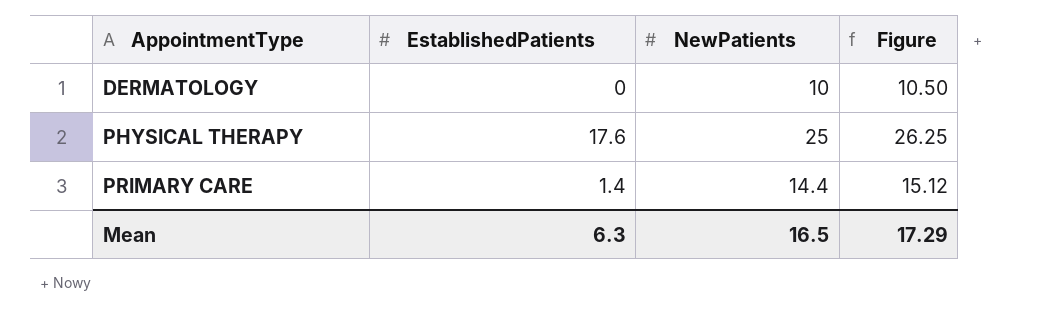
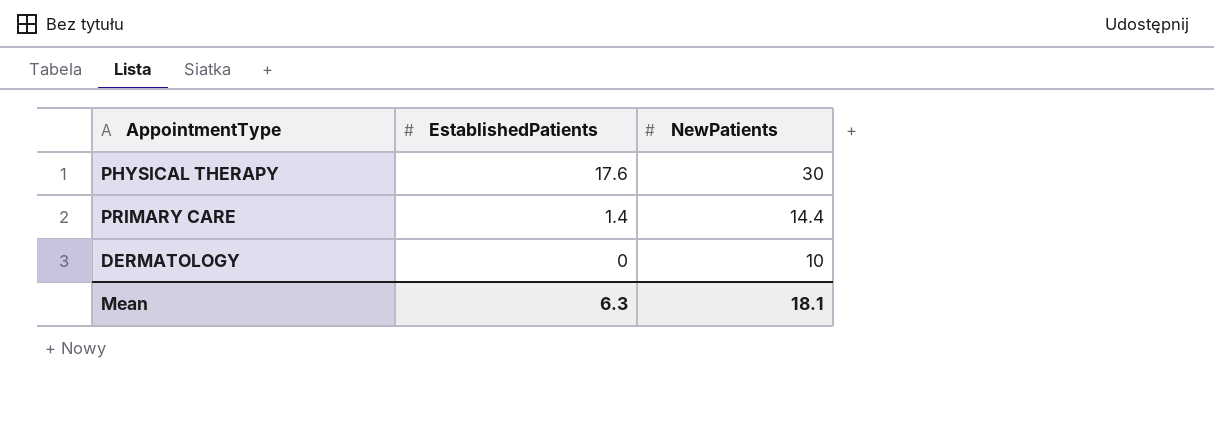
row order: AppointmentType ascending -> EstablishedPatients descending
column Figure | formula: [NewPatients] * 1.05 -> none
PHYSICAL THERAPY | NewPatients: 25 -> 30
Mean | NewPatients: 16.5 -> 18.1

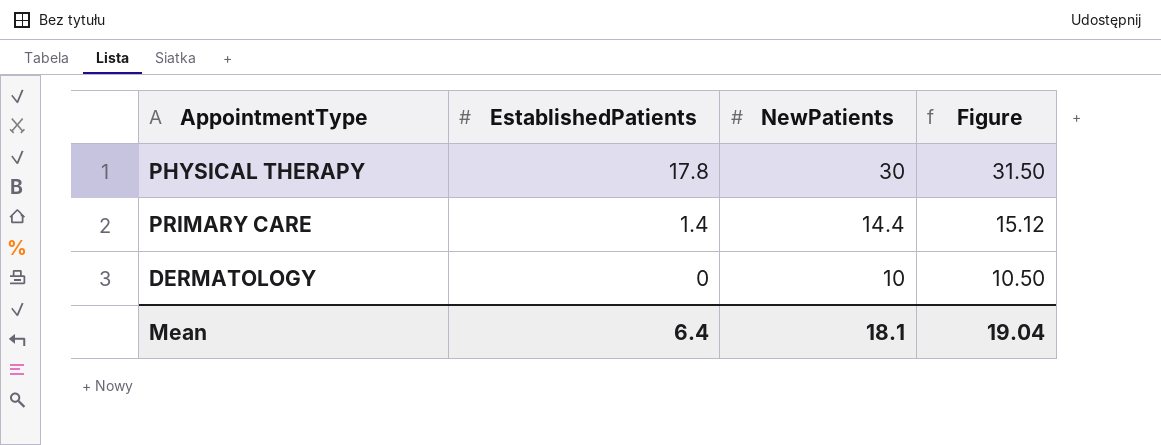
column Figure | formula: none -> [NewPatients] * 1.05
PHYSICAL THERAPY | EstablishedPatients: 17.6 -> 17.8
Mean | EstablishedPatients: 6.3 -> 6.4

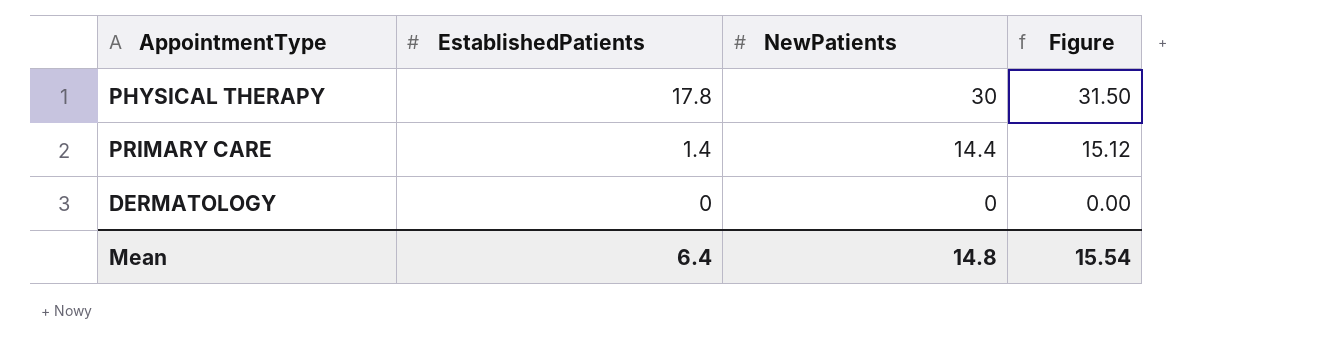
DERMATOLOGY | NewPatients: 10 -> 0
DERMATOLOGY | Figure: 10.50 -> 0.00
Mean | NewPatients: 18.1 -> 14.8
Mean | Figure: 19.04 -> 15.54

